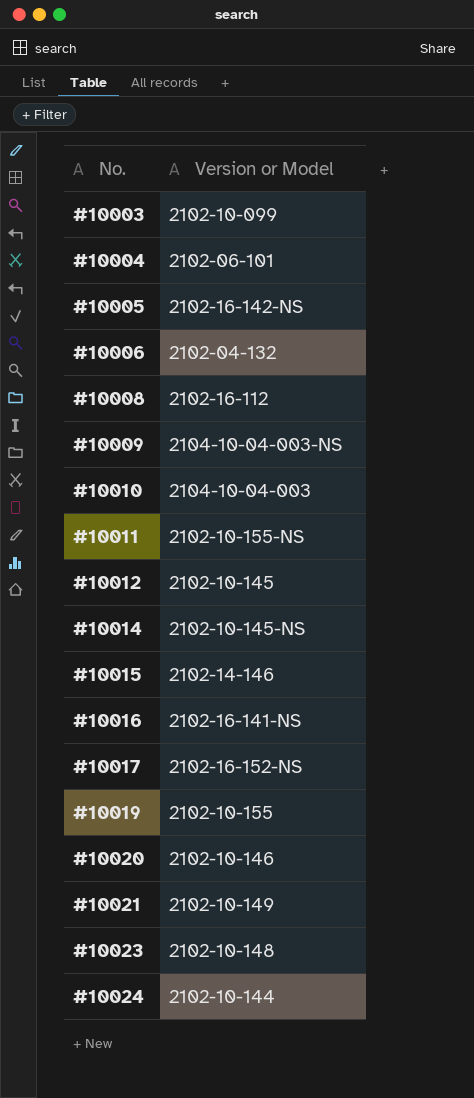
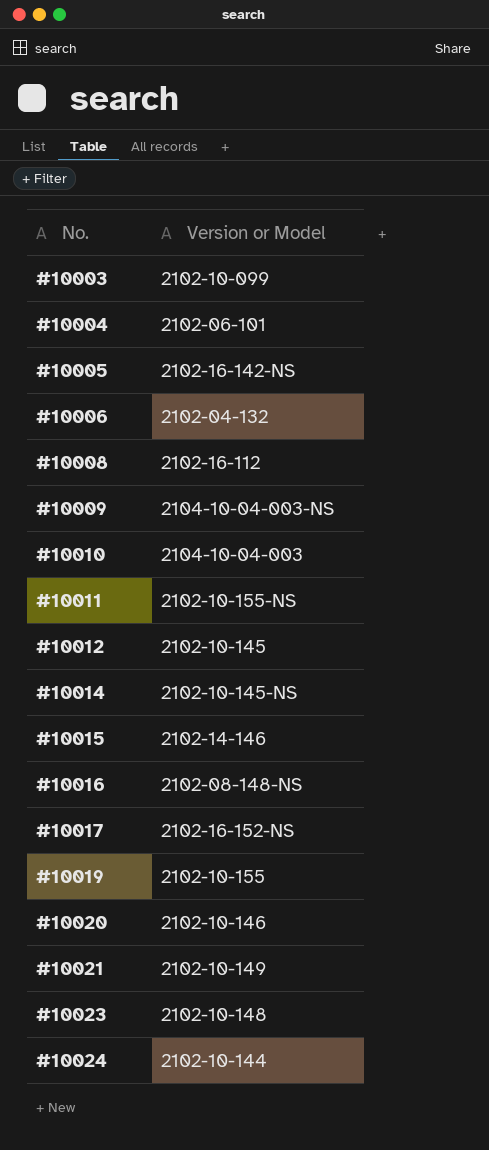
#10016 | Version or Model: 2102-16-141-NS -> 2102-08-148-NS

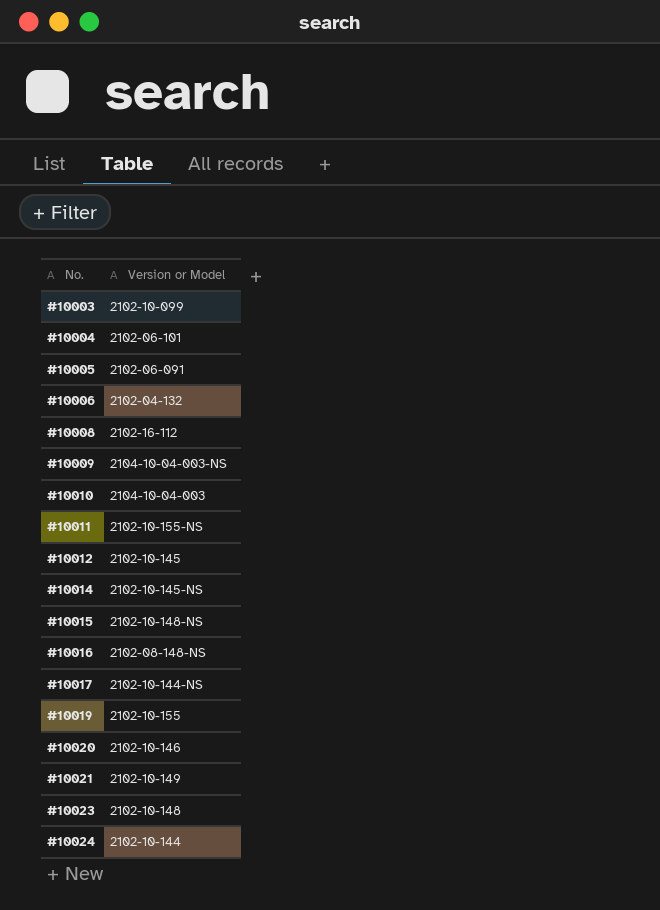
#10005 | Version or Model: 2102-16-142-NS -> 2102-06-091
#10015 | Version or Model: 2102-14-146 -> 2102-10-148-NS
#10017 | Version or Model: 2102-16-152-NS -> 2102-10-144-NS

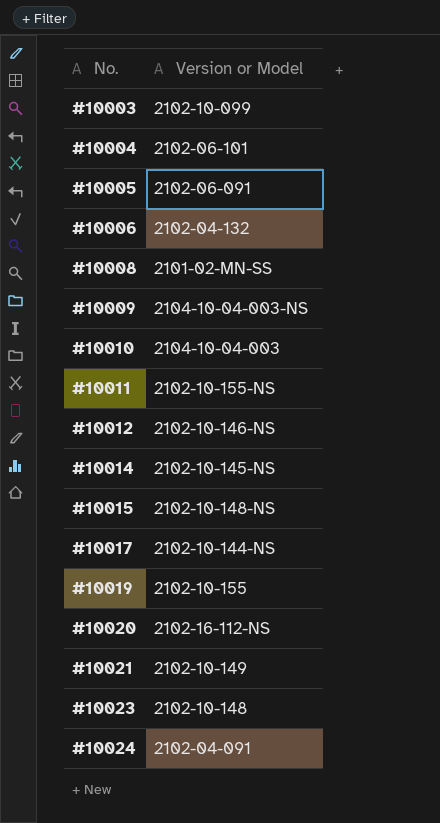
row #10016: 2102-08-148-NS -> none
#10008 | Version or Model: 2102-16-112 -> 2101-02-MN-SS
#10012 | Version or Model: 2102-10-145 -> 2102-10-146-NS
#10020 | Version or Model: 2102-10-146 -> 2102-16-112-NS
#10024 | Version or Model: 2102-10-144 -> 2102-04-091

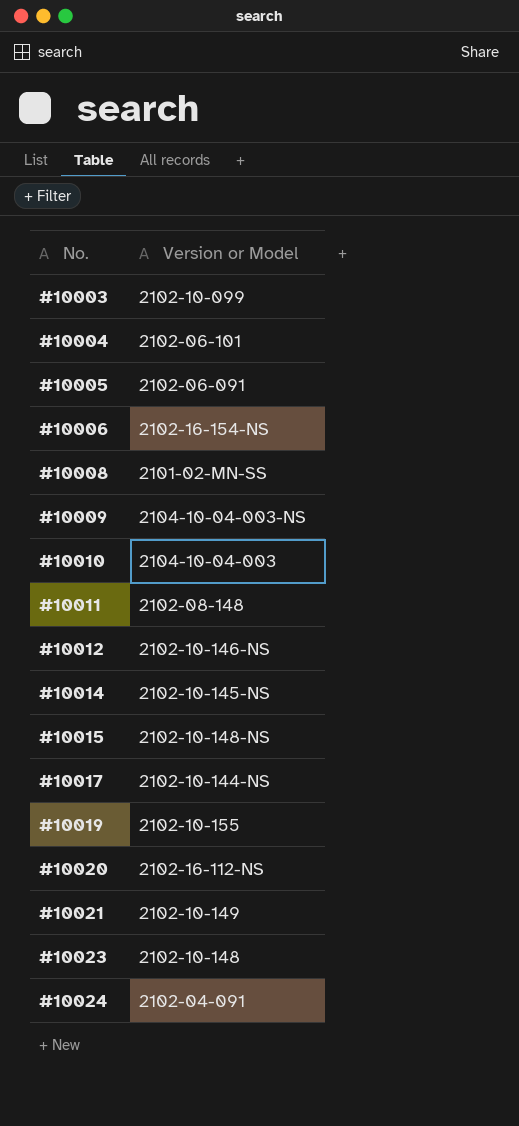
#10006 | Version or Model: 2102-04-132 -> 2102-16-154-NS
#10011 | Version or Model: 2102-10-155-NS -> 2102-08-148

